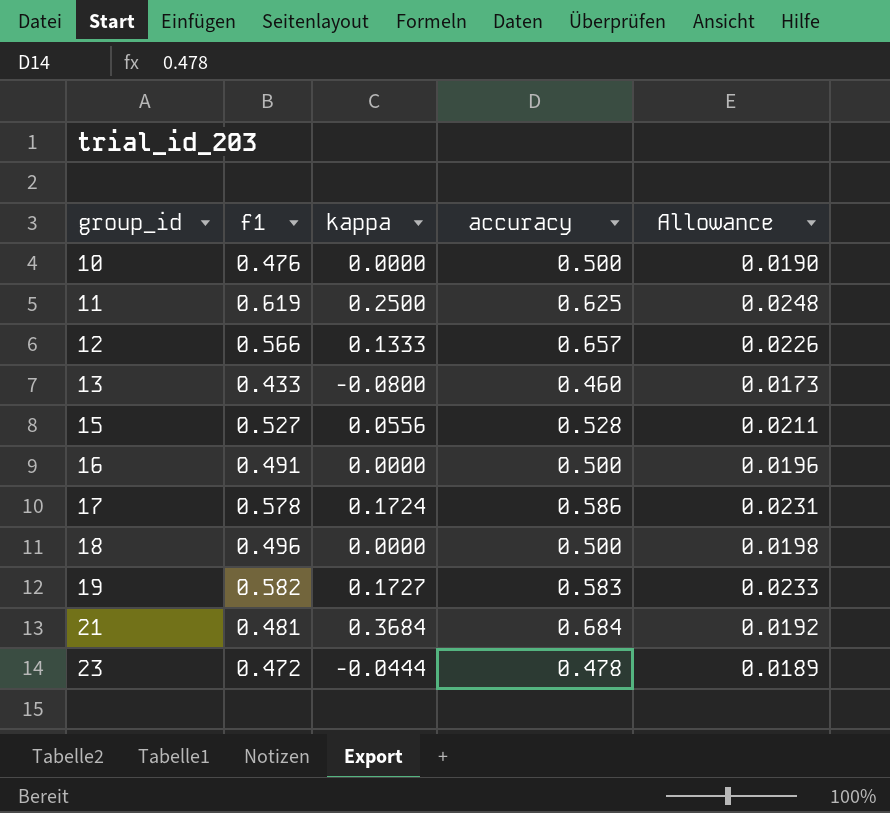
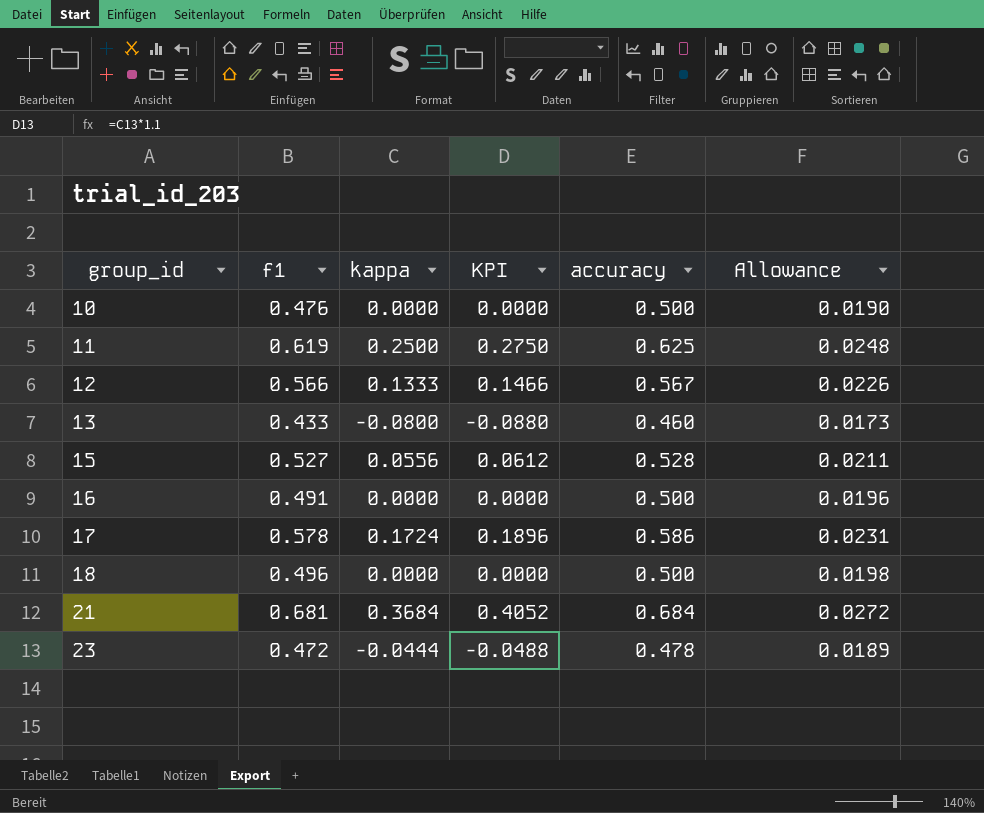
column KPI | formula: none -> [kappa] * 1.1
row 19: 0.582 | 0.1727 | 0.583 | 0.0233 -> none
12 | accuracy: 0.657 -> 0.567
21 | f1: 0.481 -> 0.681
21 | Allowance: 0.0192 -> 0.0272

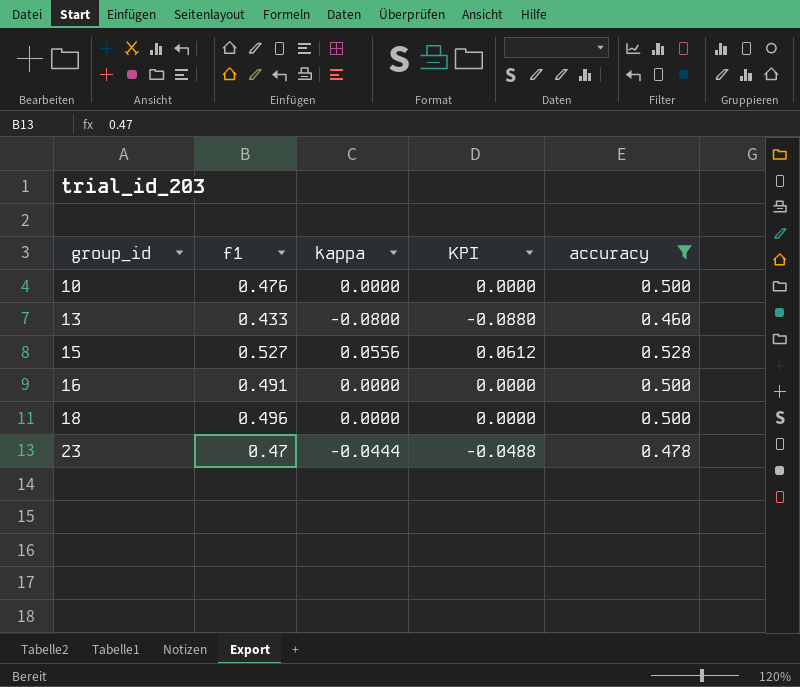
filter: none -> accuracy <= 0.528
column Allowance | formula: [f1] * 0.04 -> none
23 | f1: 0.472 -> 0.47

